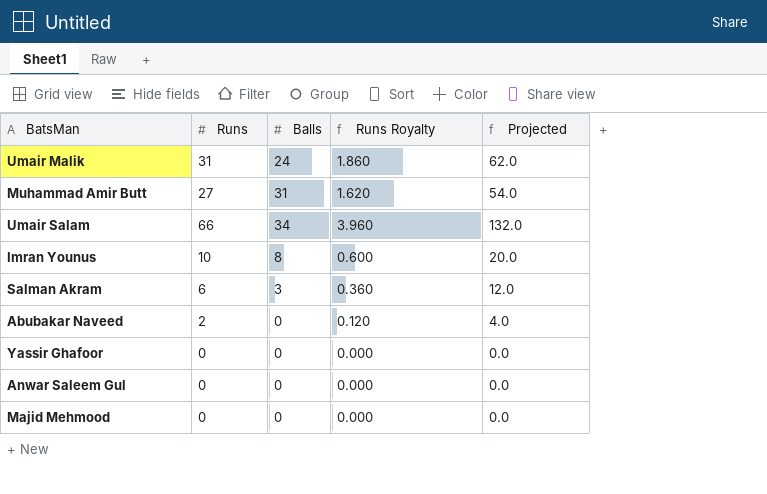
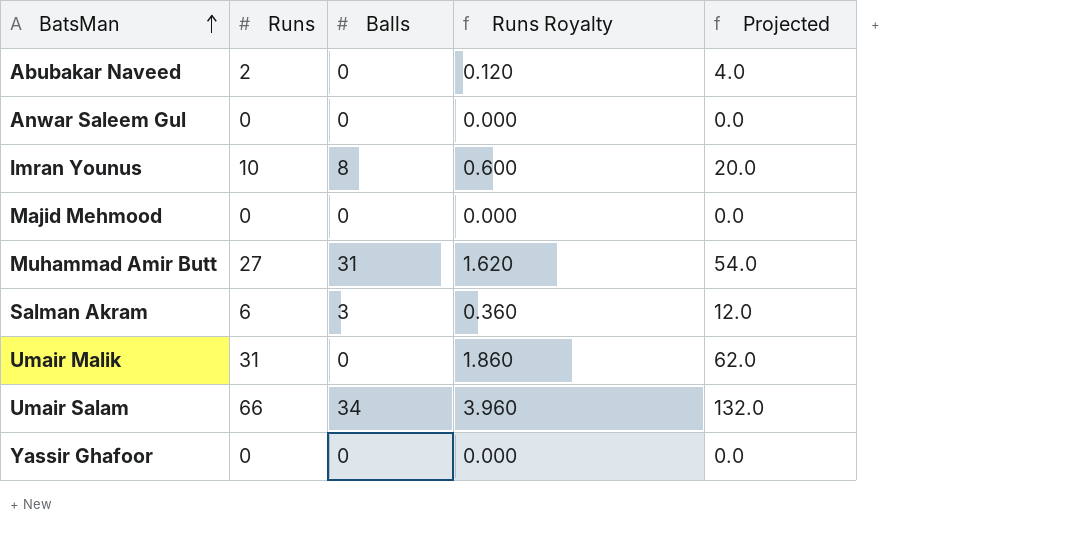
row order: none -> BatsMan ascending
Umair Malik | Balls: 24 -> 0

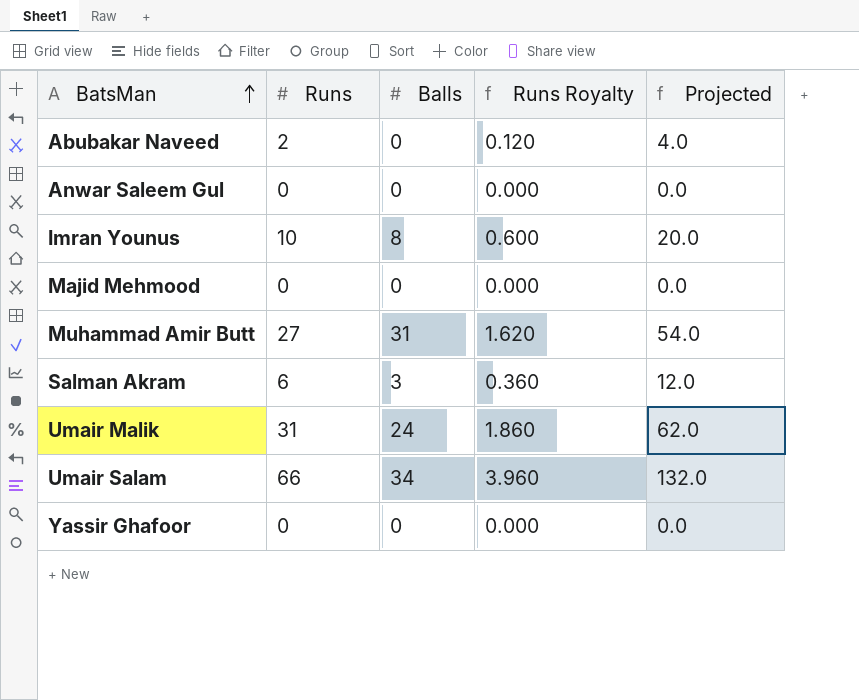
Umair Malik | Balls: 0 -> 24

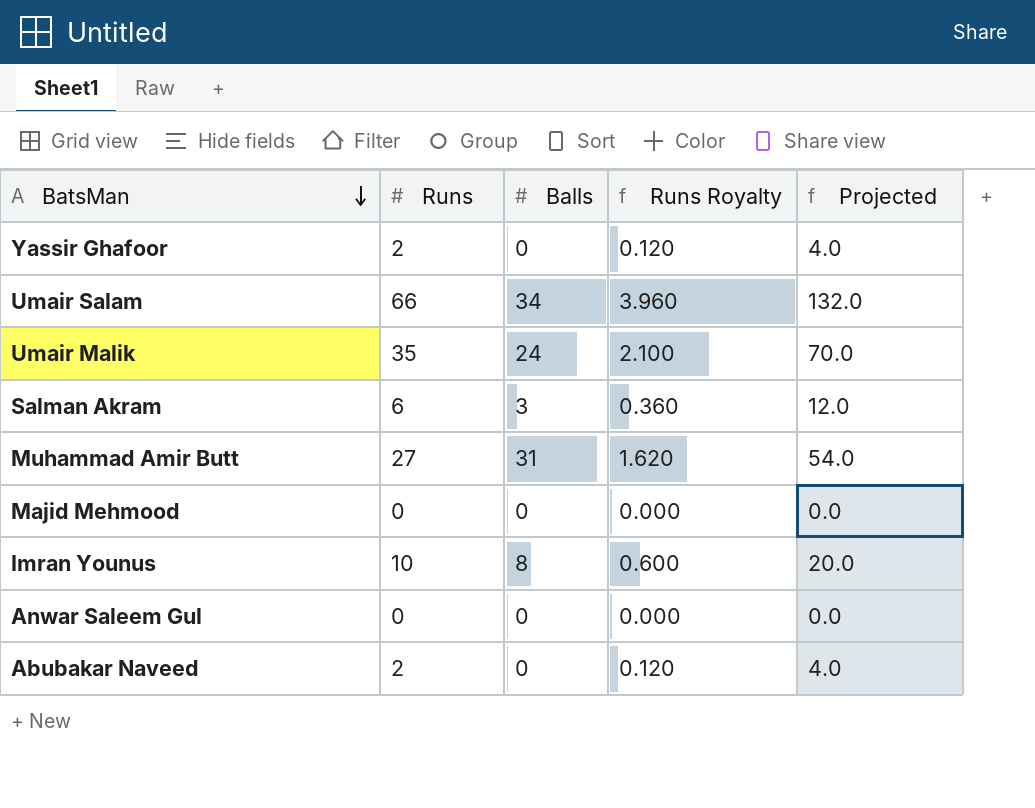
row order: BatsMan ascending -> BatsMan descending
Yassir Ghafoor | Runs: 0 -> 2
Yassir Ghafoor | Runs Royalty: 0.000 -> 0.120
Yassir Ghafoor | Projected: 0.0 -> 4.0
Umair Malik | Runs: 31 -> 35
Umair Malik | Runs Royalty: 1.860 -> 2.100
Umair Malik | Projected: 62.0 -> 70.0

